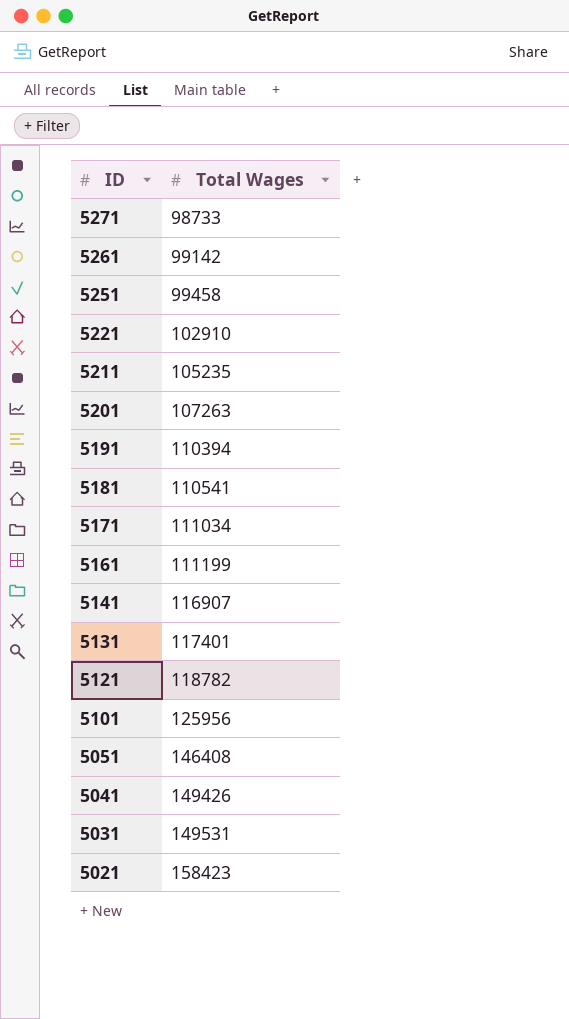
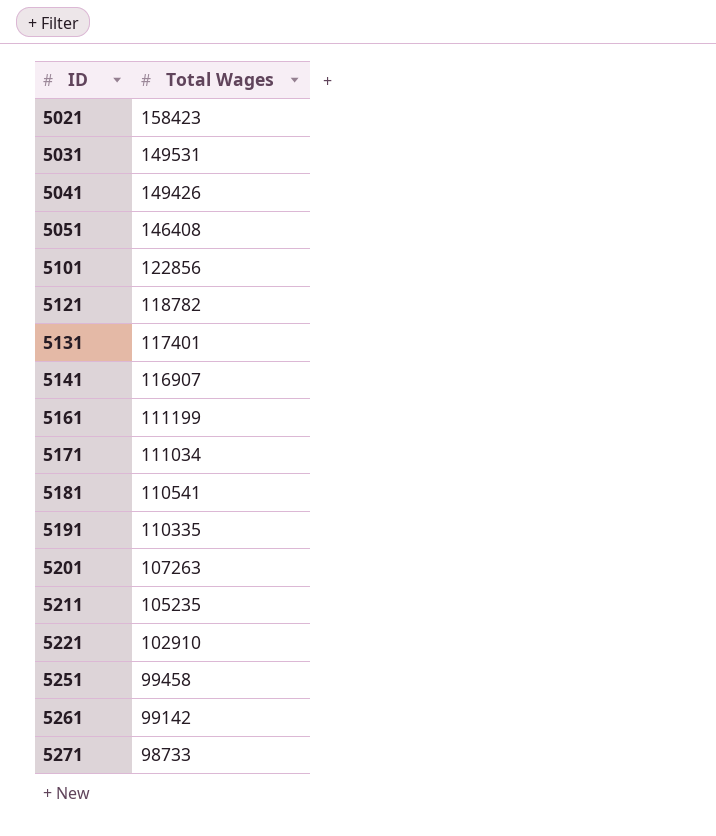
row order: ID descending -> ID ascending
5101 | Total Wages: 125956 -> 122856
5191 | Total Wages: 110394 -> 110335

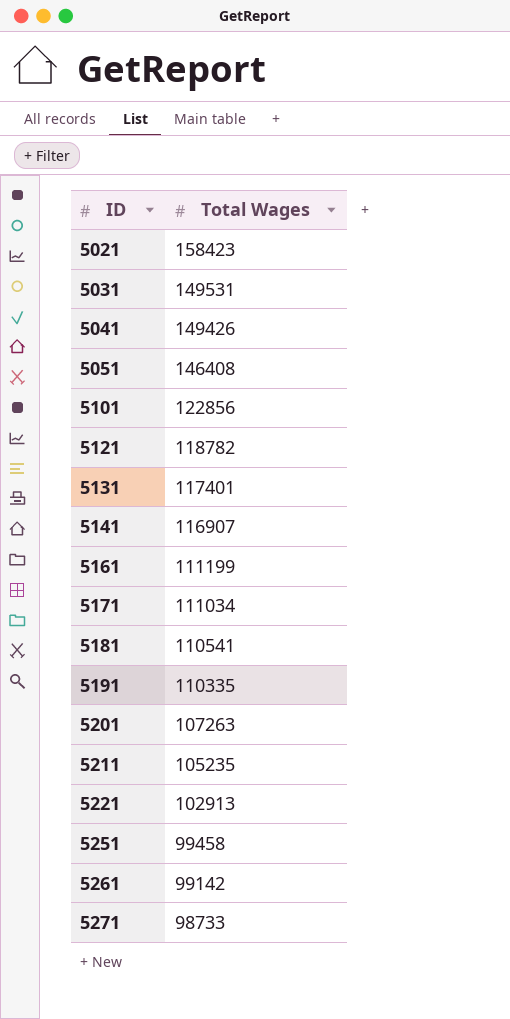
5221 | Total Wages: 102910 -> 102913

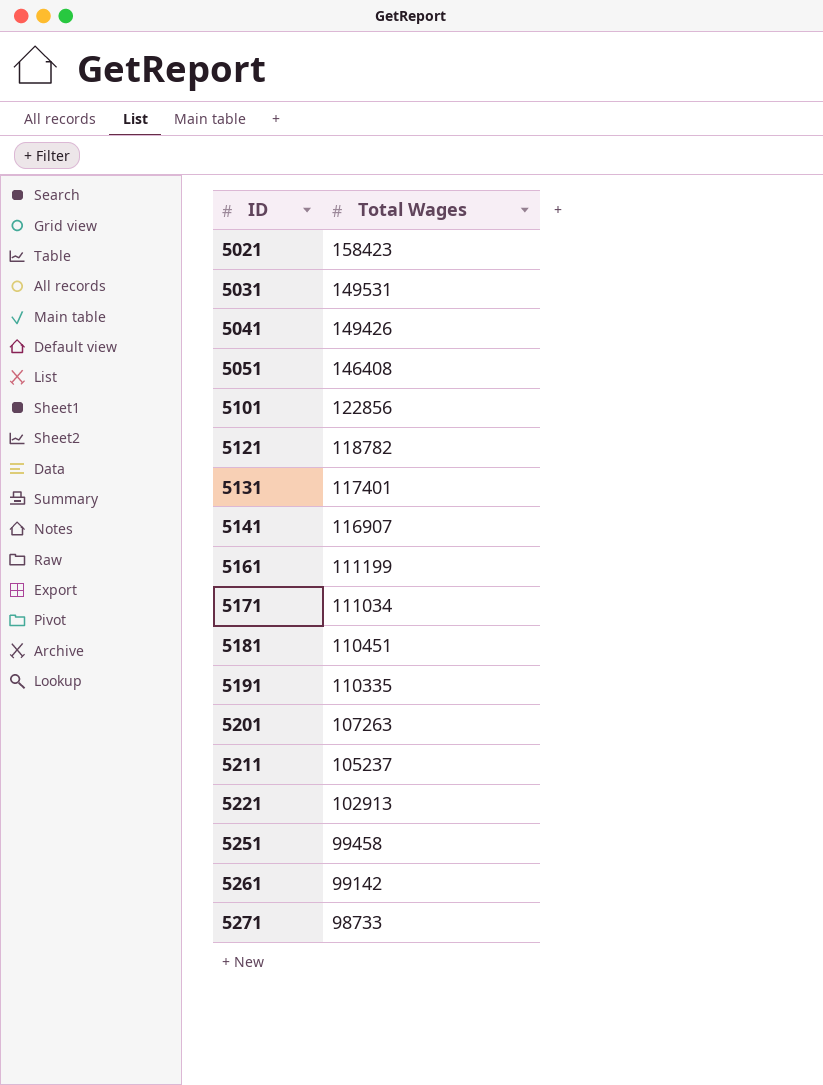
5181 | Total Wages: 110541 -> 110451
5211 | Total Wages: 105235 -> 105237

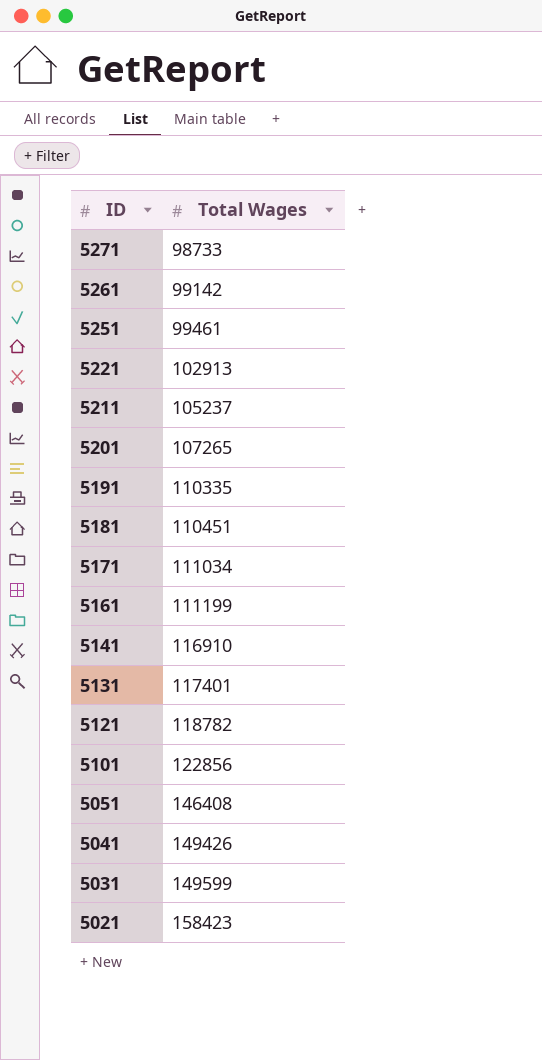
row order: ID ascending -> ID descending
5251 | Total Wages: 99458 -> 99461
5201 | Total Wages: 107263 -> 107265
5141 | Total Wages: 116907 -> 116910
5031 | Total Wages: 149531 -> 149599

